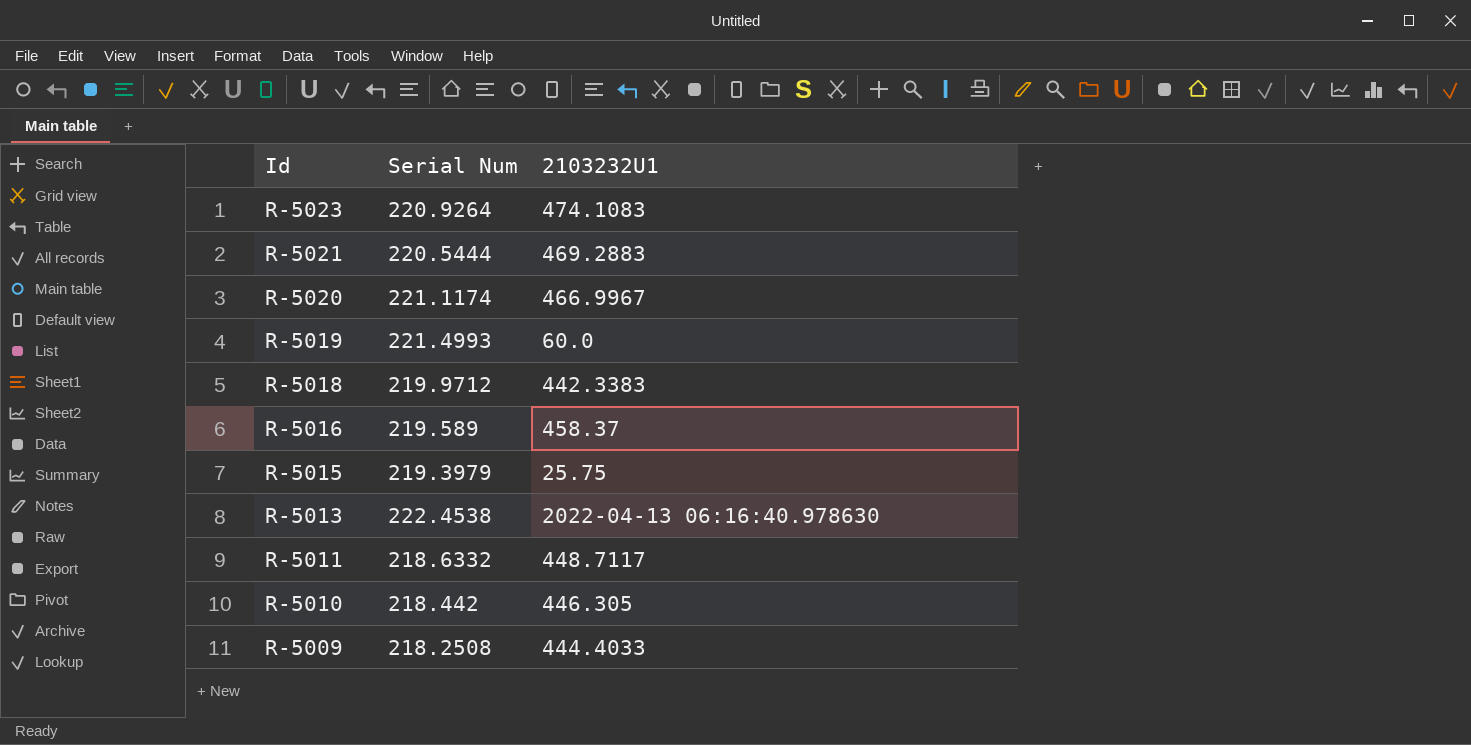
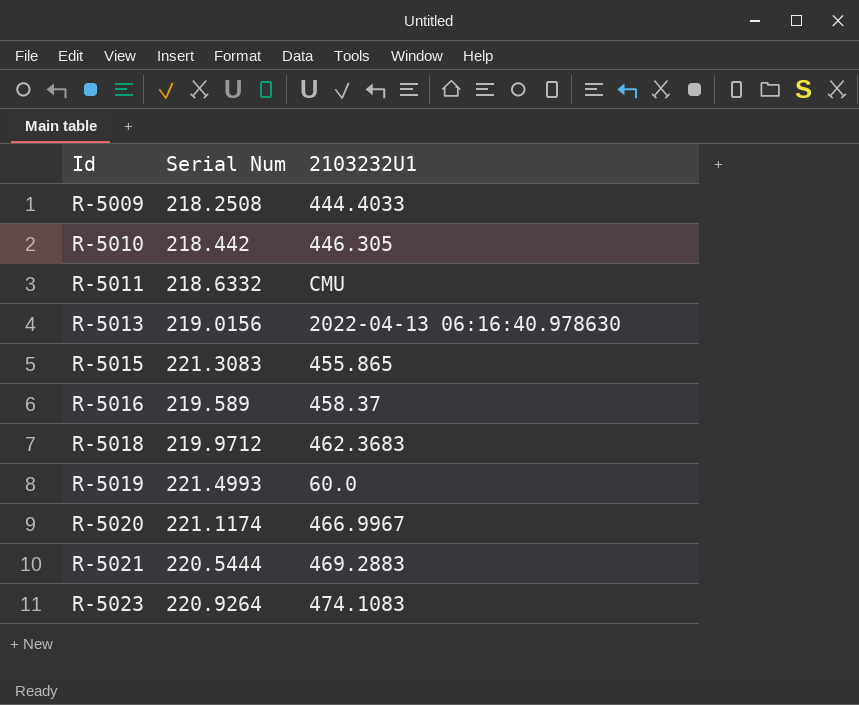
row order: Id descending -> Id ascending
R-5011 | 2103232U1: 448.7117 -> CMU
R-5013 | Serial Num: 222.4538 -> 219.0156
R-5015 | Serial Num: 219.3979 -> 221.3083
R-5015 | 2103232U1: 25.75 -> 455.865
R-5018 | 2103232U1: 442.3383 -> 462.3683

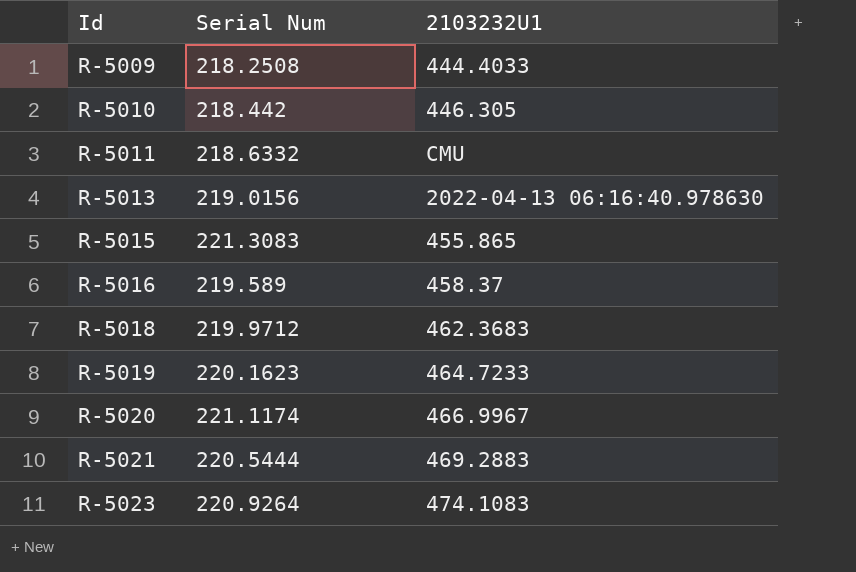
R-5019 | Serial Num: 221.4993 -> 220.1623
R-5019 | 2103232U1: 60.0 -> 464.7233

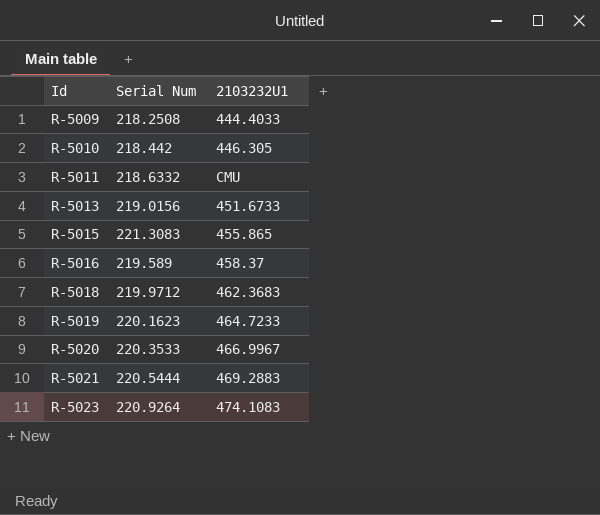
R-5013 | 2103232U1: 2022-04-13 06:16:40.978630 -> 451.6733
R-5020 | Serial Num: 221.1174 -> 220.3533

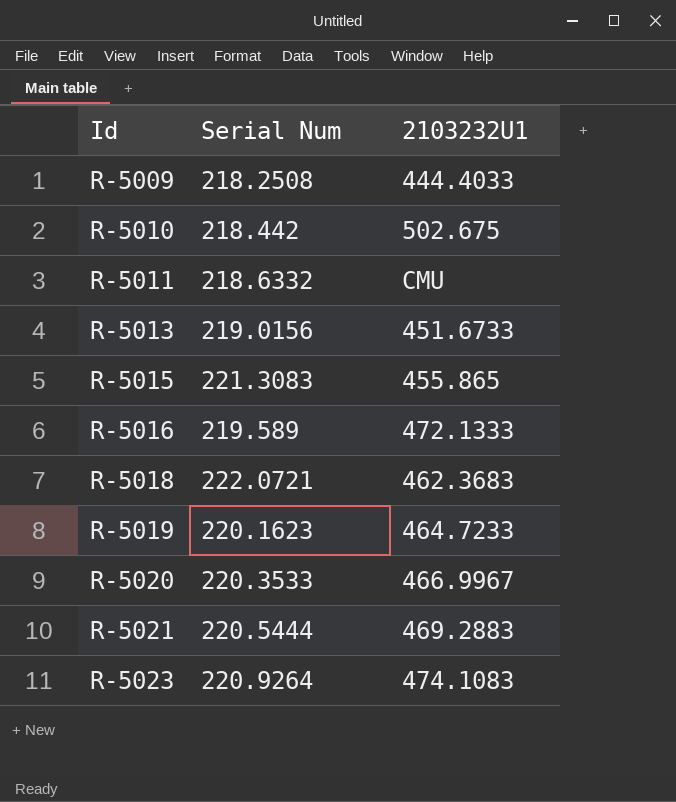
R-5010 | 2103232U1: 446.305 -> 502.675
R-5016 | 2103232U1: 458.37 -> 472.1333
R-5018 | Serial Num: 219.9712 -> 222.0721

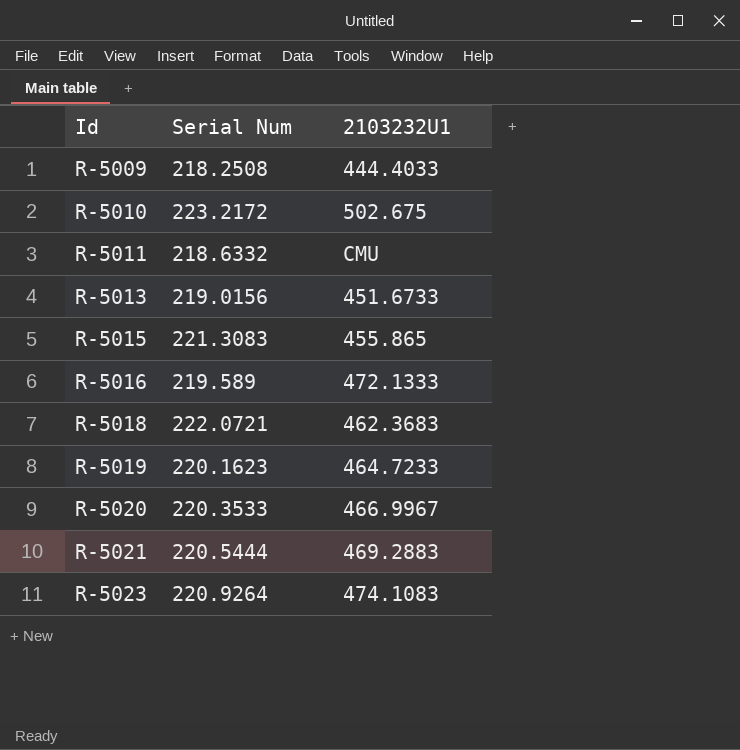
R-5010 | Serial Num: 218.442 -> 223.2172

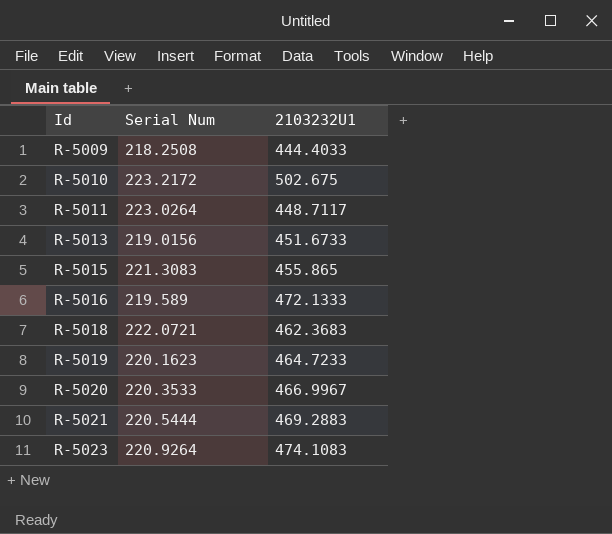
R-5011 | Serial Num: 218.6332 -> 223.0264
R-5011 | 2103232U1: CMU -> 448.7117

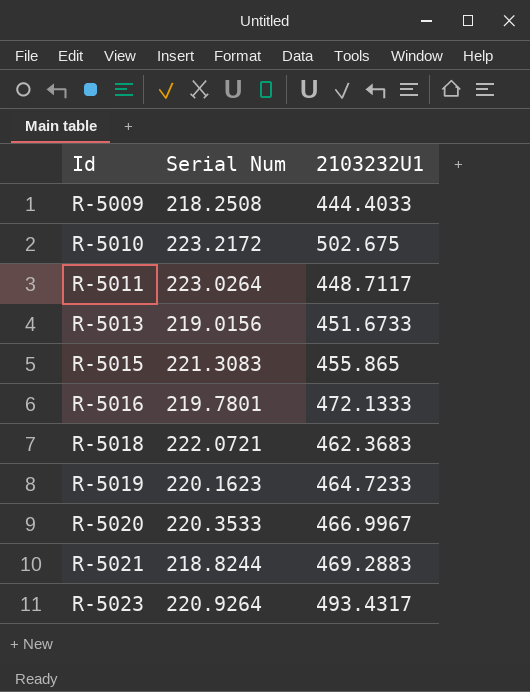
R-5016 | Serial Num: 219.589 -> 219.7801
R-5021 | Serial Num: 220.5444 -> 218.8244
R-5023 | 2103232U1: 474.1083 -> 493.4317

